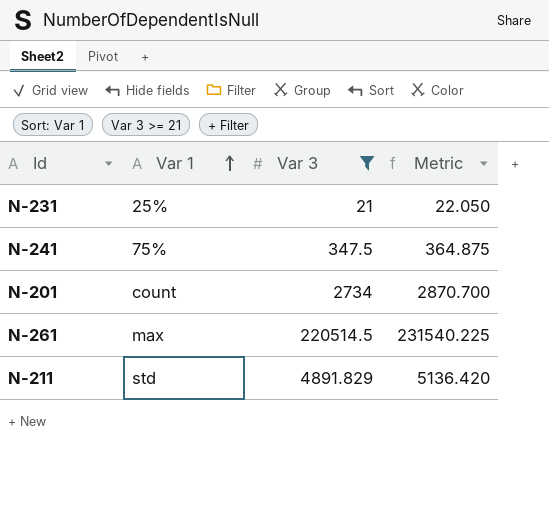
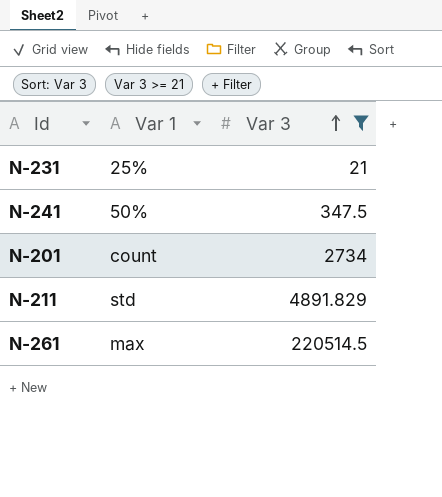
row order: Var 1 ascending -> Var 3 ascending
column Metric | formula: [Var 3] * 1.05 -> none
N-241 | Var 1: 75% -> 50%

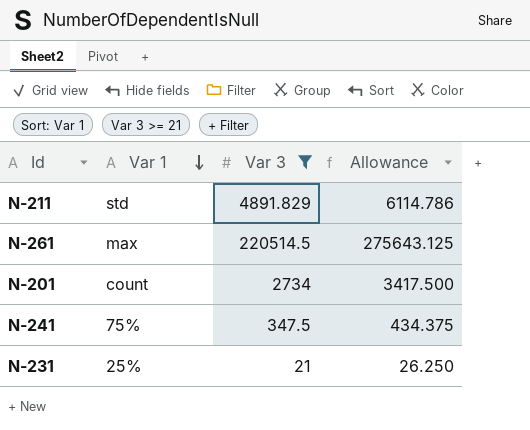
row order: Var 3 ascending -> Var 1 descending
column Allowance | formula: none -> [Var 3] * 1.25
N-241 | Var 1: 50% -> 75%

